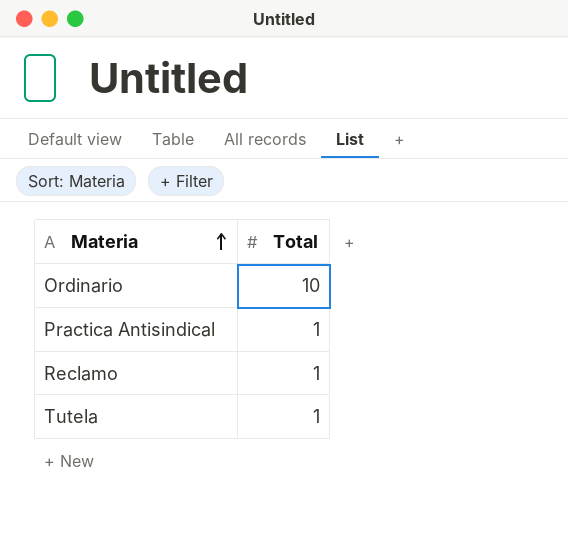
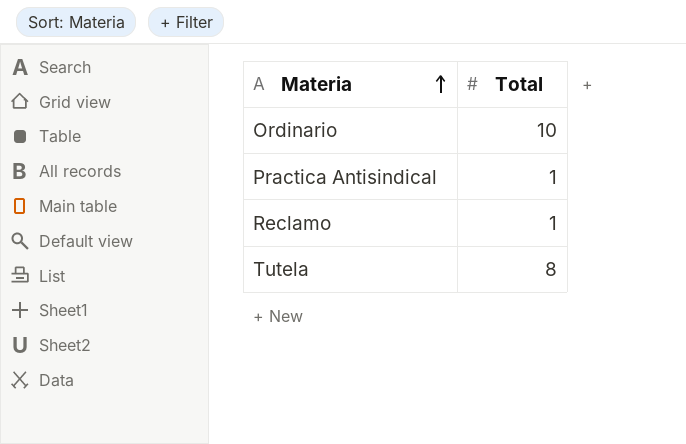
Tutela | Total: 1 -> 8

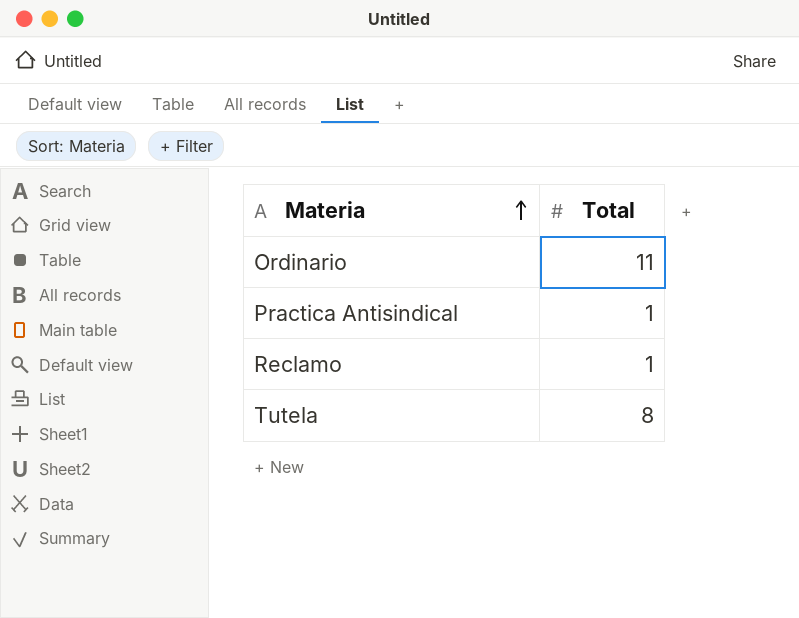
Ordinario | Total: 10 -> 11

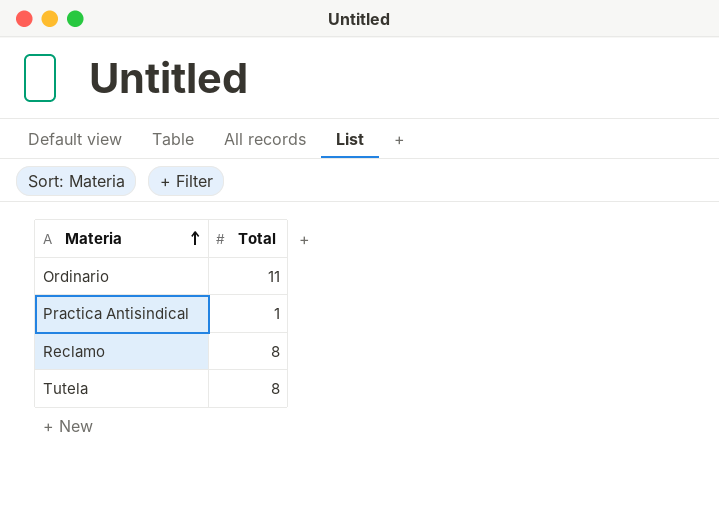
Reclamo | Total: 1 -> 8

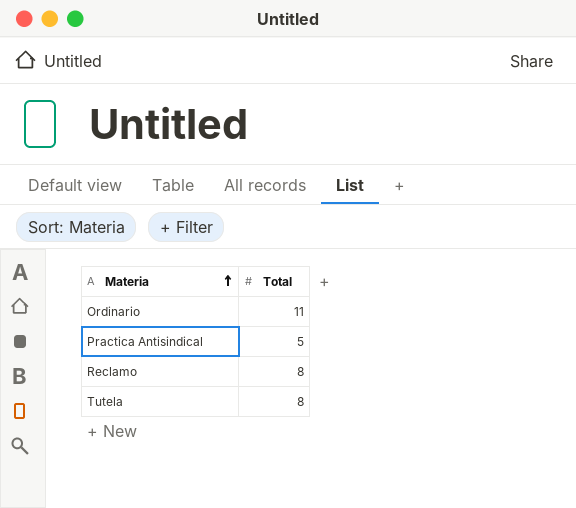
Practica Antisindical | Total: 1 -> 5

